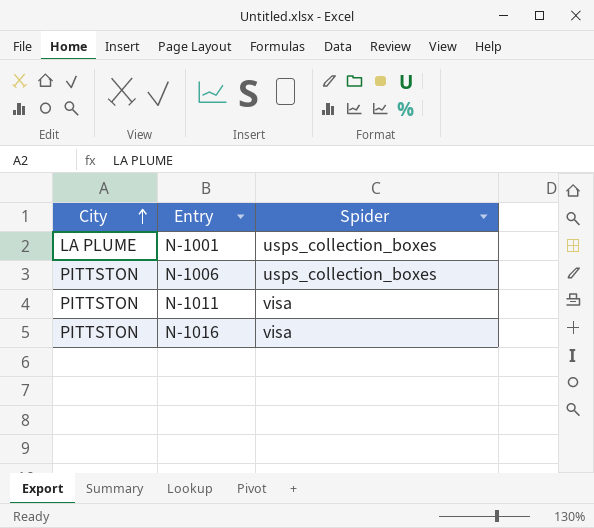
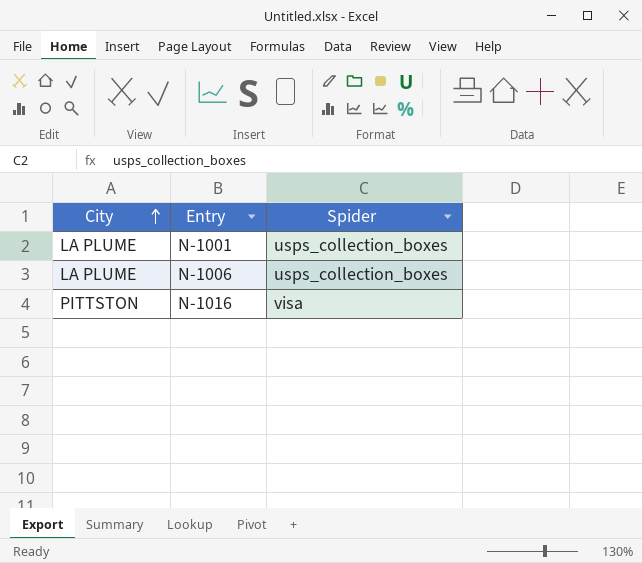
row N-1011: PITTSTON | visa -> none
N-1006 | City: PITTSTON -> LA PLUME

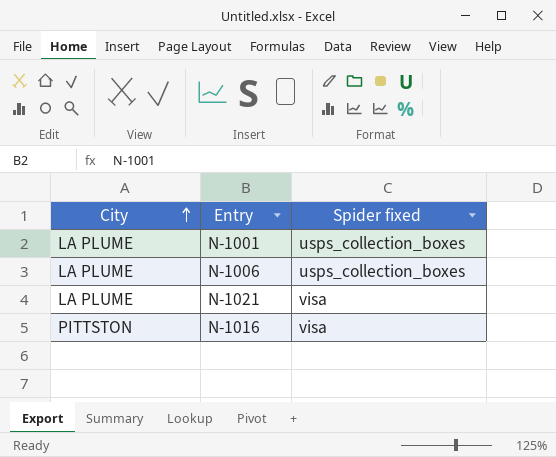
column name: Spider -> Spider fixed
row N-1021: none -> LA PLUME | visa

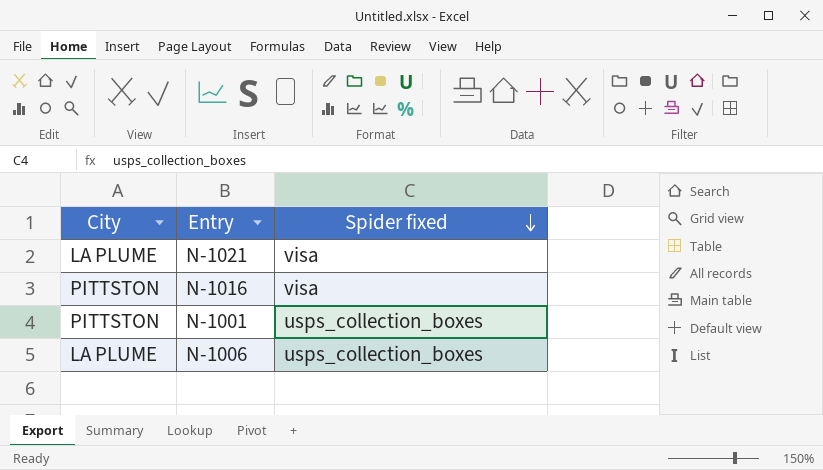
row order: City ascending -> Spider fixed descending
N-1001 | City: LA PLUME -> PITTSTON

